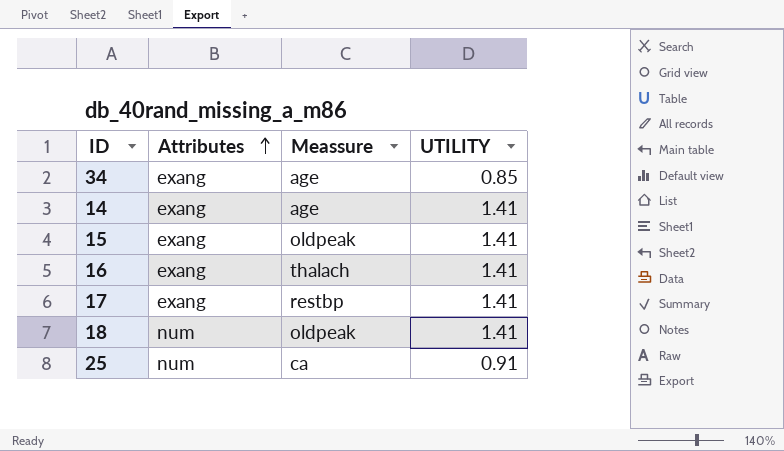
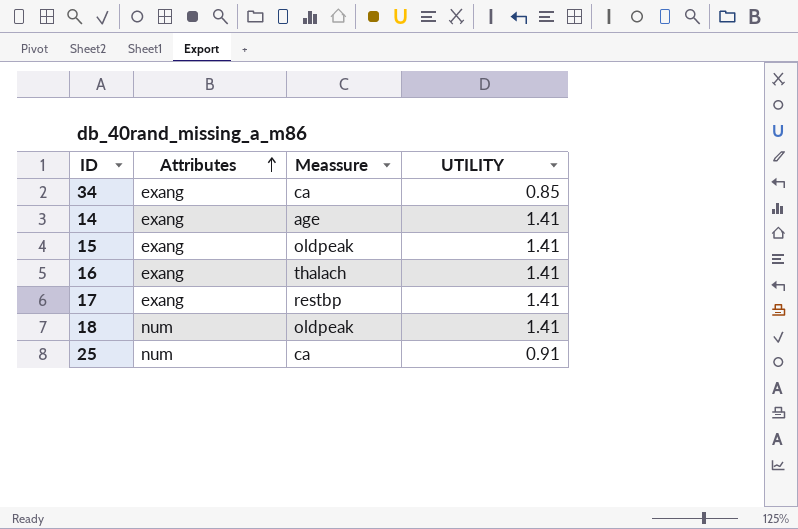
34 | Meassure: age -> ca

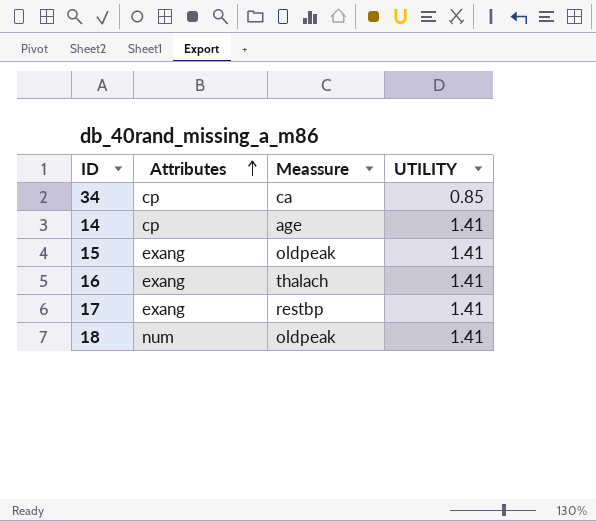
row 25: num | ca | 0.91 -> none
34 | Attributes: exang -> cp
14 | Attributes: exang -> cp

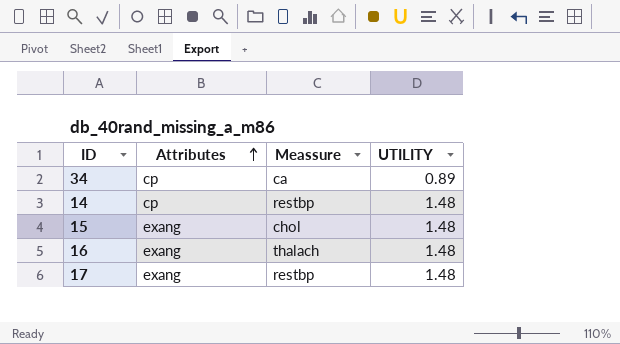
row 18: num | oldpeak | 1.41 -> none
34 | UTILITY: 0.85 -> 0.89
14 | Meassure: age -> restbp
14 | UTILITY: 1.41 -> 1.48
15 | Meassure: oldpeak -> chol
15 | UTILITY: 1.41 -> 1.48
16 | UTILITY: 1.41 -> 1.48
17 | UTILITY: 1.41 -> 1.48

